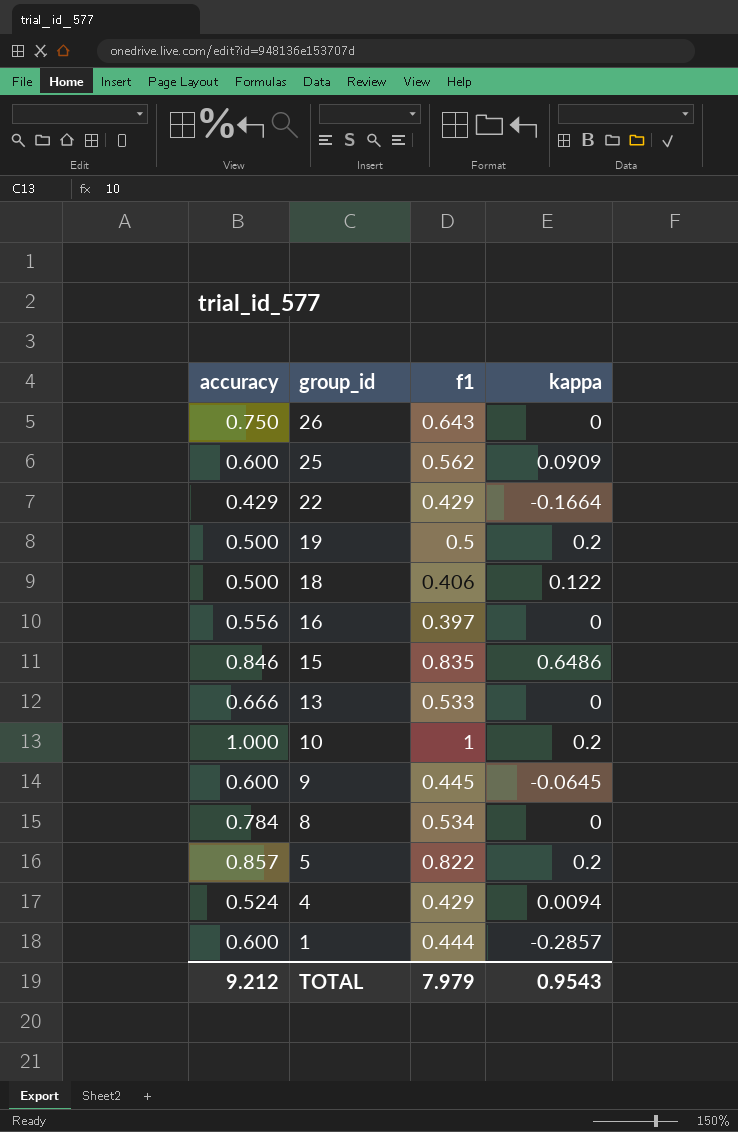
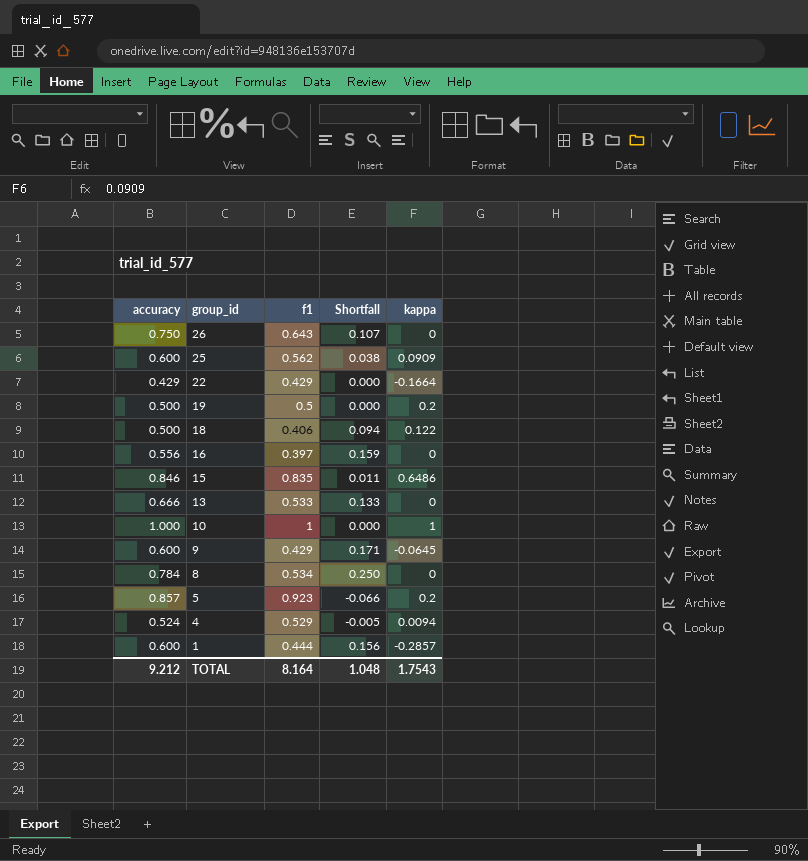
column Shortfall | formula: none -> [accuracy] - [f1]
10 | kappa: 0.2 -> 1
9 | f1: 0.445 -> 0.429
5 | f1: 0.822 -> 0.923
4 | f1: 0.429 -> 0.529
TOTAL | f1: 7.979 -> 8.164
TOTAL | kappa: 0.9543 -> 1.7543

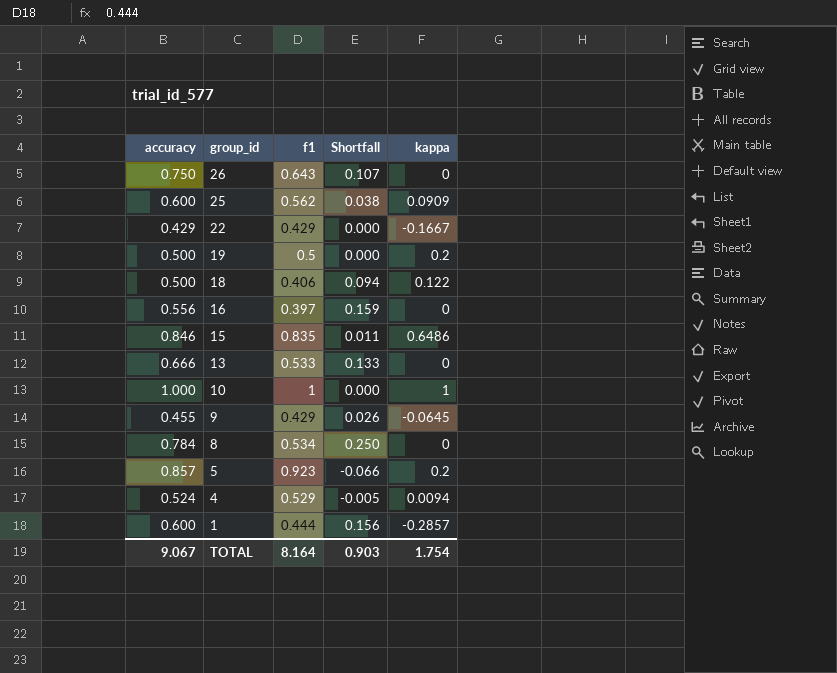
22 | kappa: -0.1664 -> -0.1667
9 | accuracy: 0.600 -> 0.455
9 | Shortfall: 0.171 -> 0.026
TOTAL | accuracy: 9.212 -> 9.067
TOTAL | Shortfall: 1.048 -> 0.903
TOTAL | kappa: 1.7543 -> 1.754

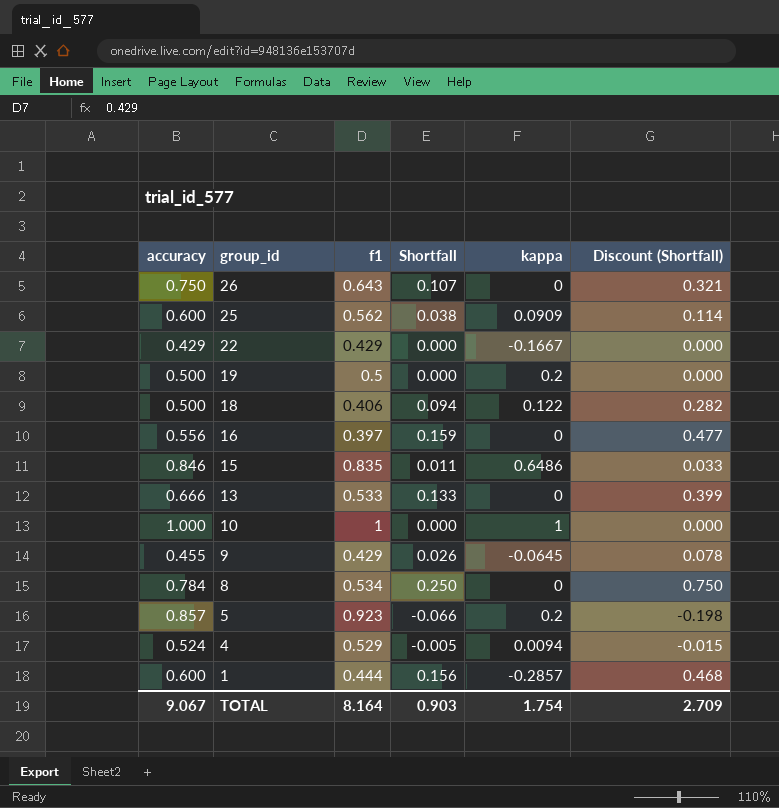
column Discount (Shortfall) | formula: none -> [Shortfall] * 3

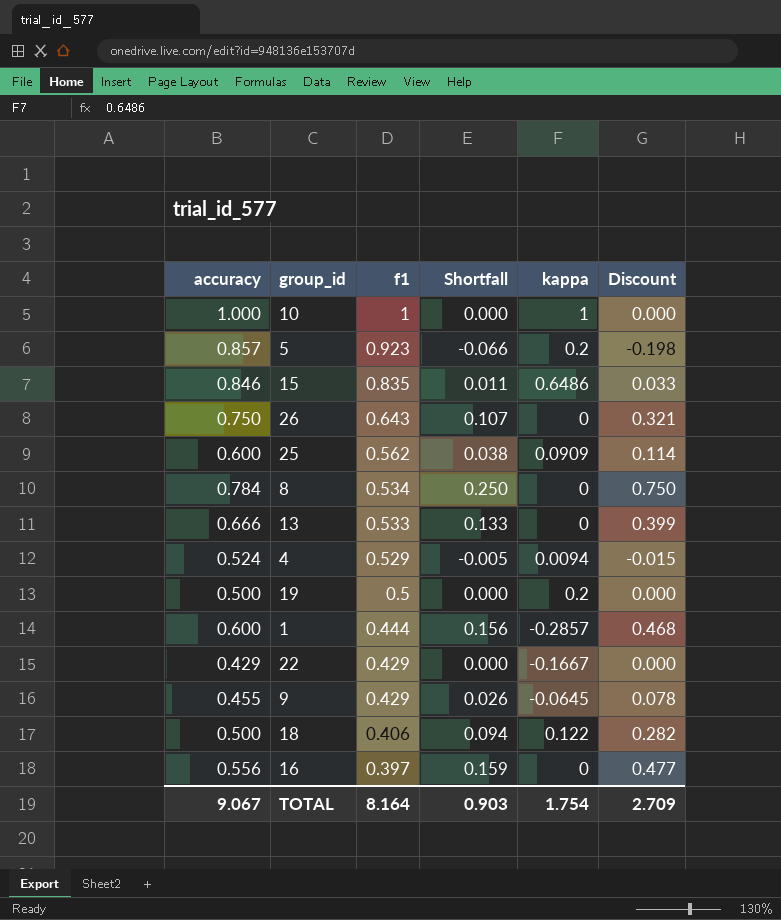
row order: group_id descending -> f1 descending
column name: Discount (Shortfall) -> Discount

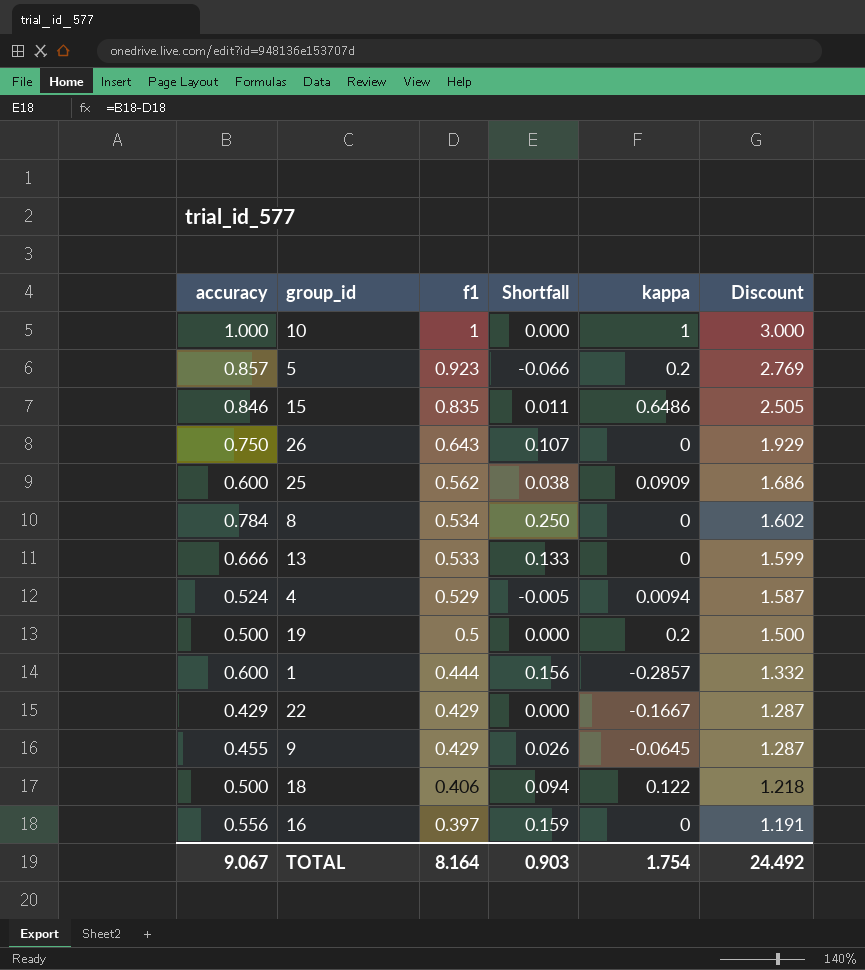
column Discount | formula: [Shortfall] * 3 -> [f1] * 3
TOTAL | Discount: 2.709 -> 24.492

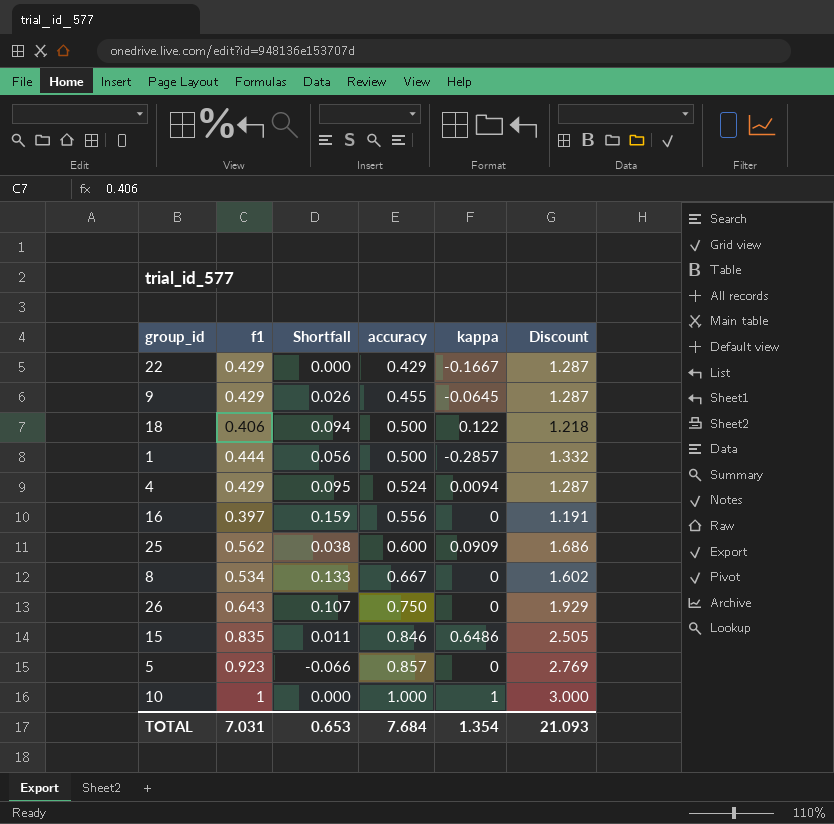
row order: f1 descending -> accuracy ascending
column accuracy | position: 1 -> 4
row 13: 0.666 | 0.533 | 0.133 | 0 | 1.599 -> none
row 19: 0.500 | 0.5 | 0.000 | 0.2 | 1.500 -> none
1 | Shortfall: 0.156 -> 0.056
1 | accuracy: 0.600 -> 0.500
4 | f1: 0.529 -> 0.429
4 | Shortfall: -0.005 -> 0.095
4 | Discount: 1.587 -> 1.287
8 | Shortfall: 0.250 -> 0.133
8 | accuracy: 0.784 -> 0.667
5 | kappa: 0.2 -> 0
TOTAL | f1: 8.164 -> 7.031
TOTAL | Shortfall: 0.903 -> 0.653
TOTAL | accuracy: 9.067 -> 7.684
TOTAL | kappa: 1.754 -> 1.354
TOTAL | Discount: 24.492 -> 21.093

